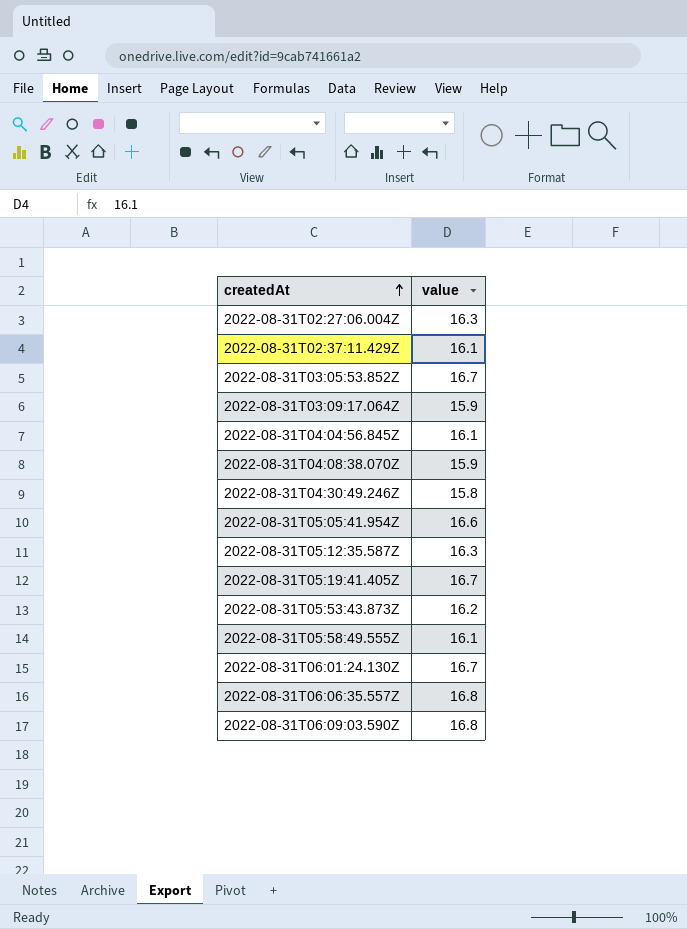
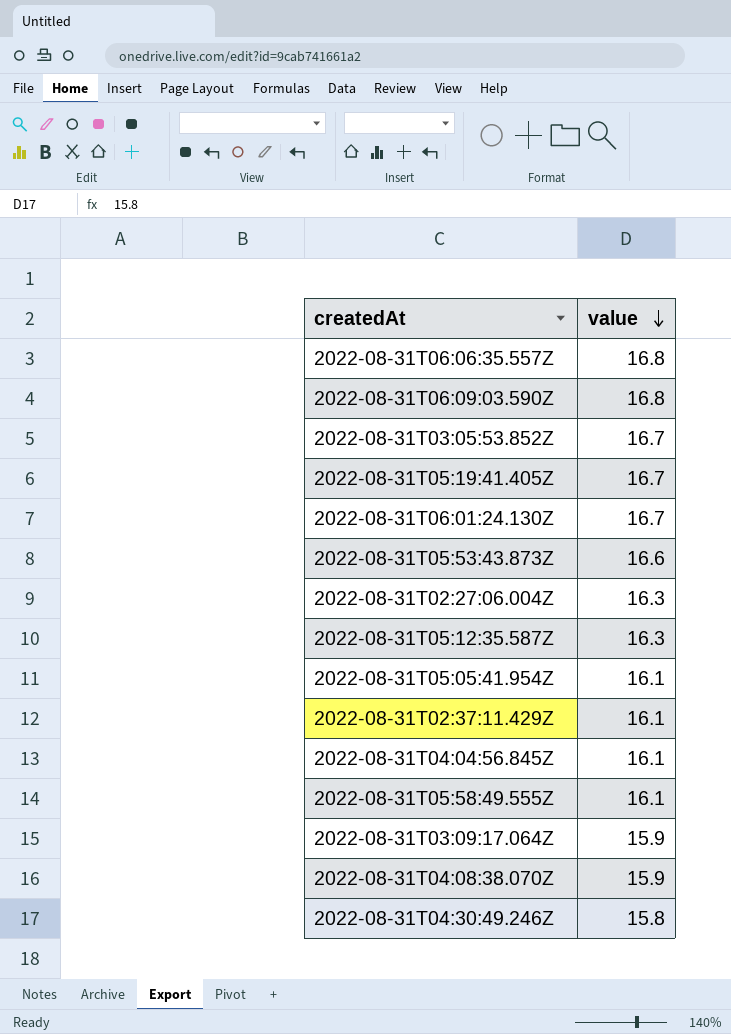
row order: createdAt ascending -> value descending
2022-08-31T05:53:43.873Z | value: 16.2 -> 16.6
2022-08-31T05:05:41.954Z | value: 16.6 -> 16.1

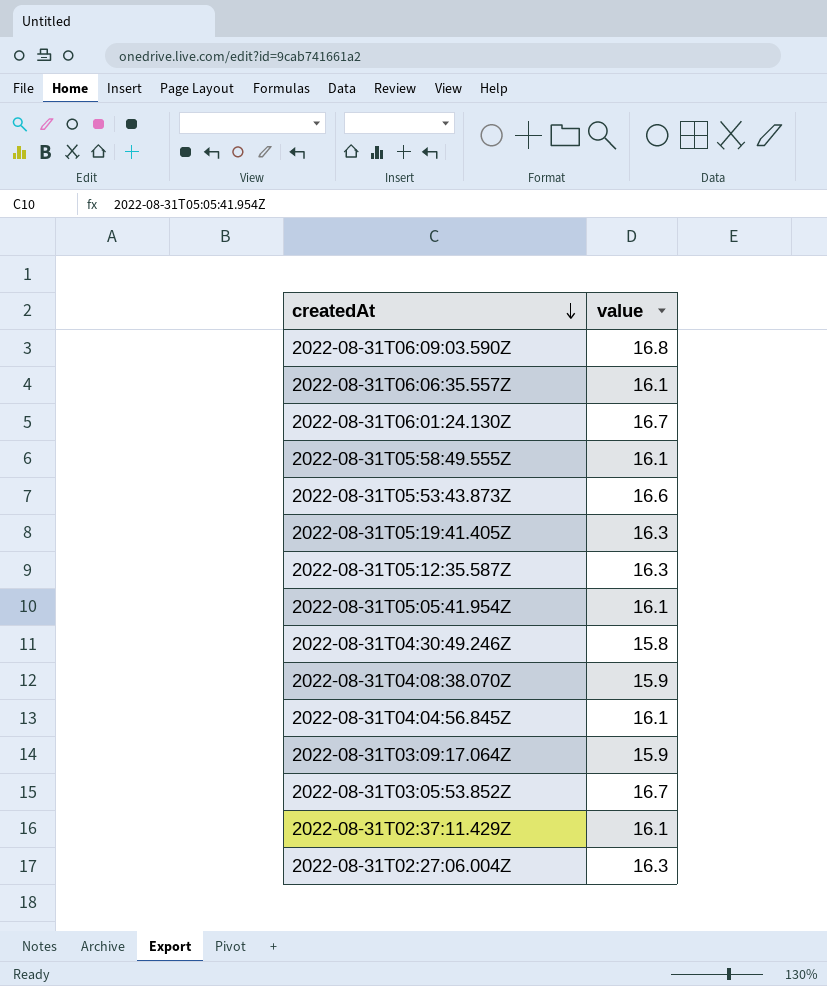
row order: value descending -> createdAt descending
2022-08-31T06:06:35.557Z | value: 16.8 -> 16.1
2022-08-31T05:19:41.405Z | value: 16.7 -> 16.3

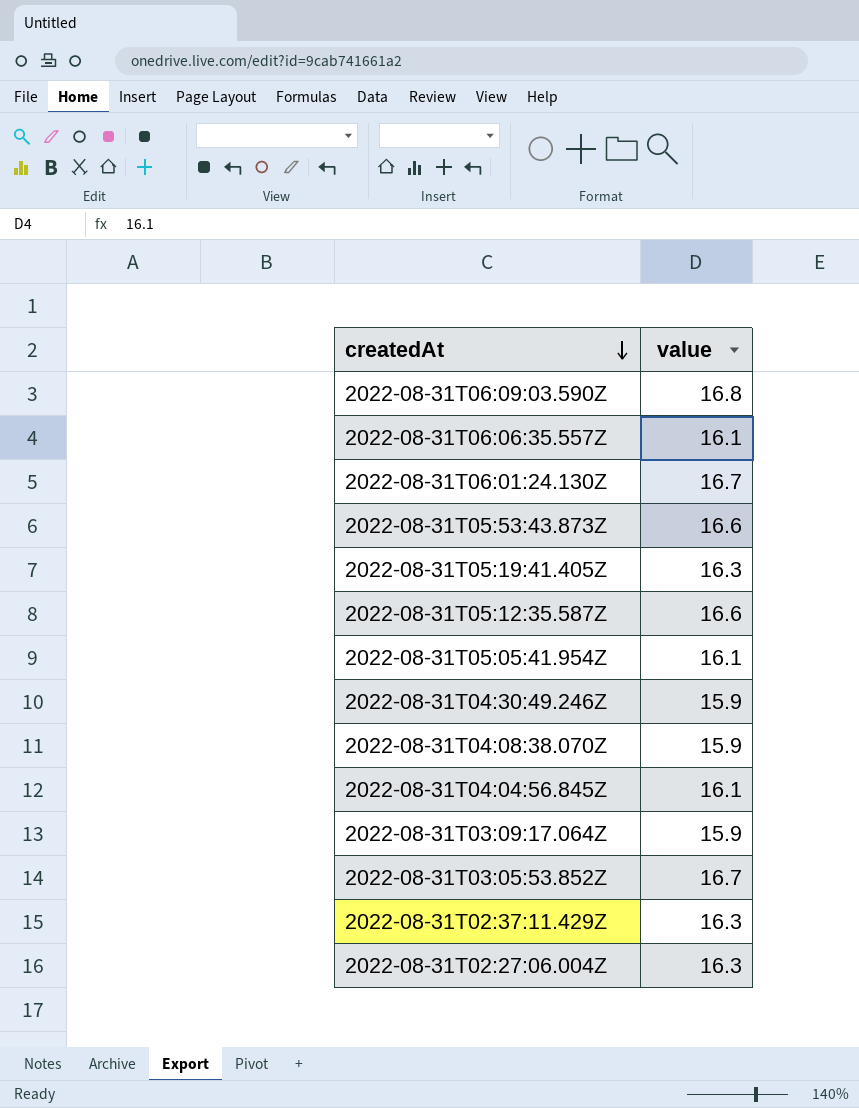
row 2022-08-31T05:58:49.555Z: 16.1 -> none
2022-08-31T05:12:35.587Z | value: 16.3 -> 16.6
2022-08-31T04:30:49.246Z | value: 15.8 -> 15.9
2022-08-31T02:37:11.429Z | value: 16.1 -> 16.3

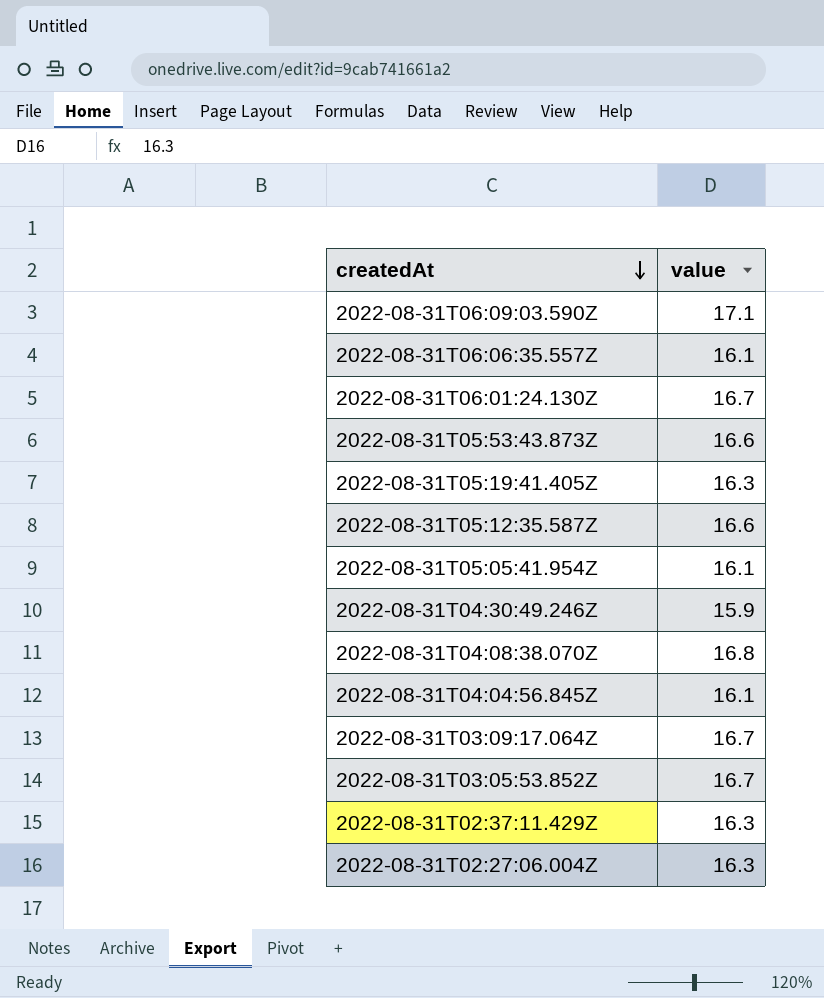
2022-08-31T06:09:03.590Z | value: 16.8 -> 17.1
2022-08-31T04:08:38.070Z | value: 15.9 -> 16.8
2022-08-31T03:09:17.064Z | value: 15.9 -> 16.7

